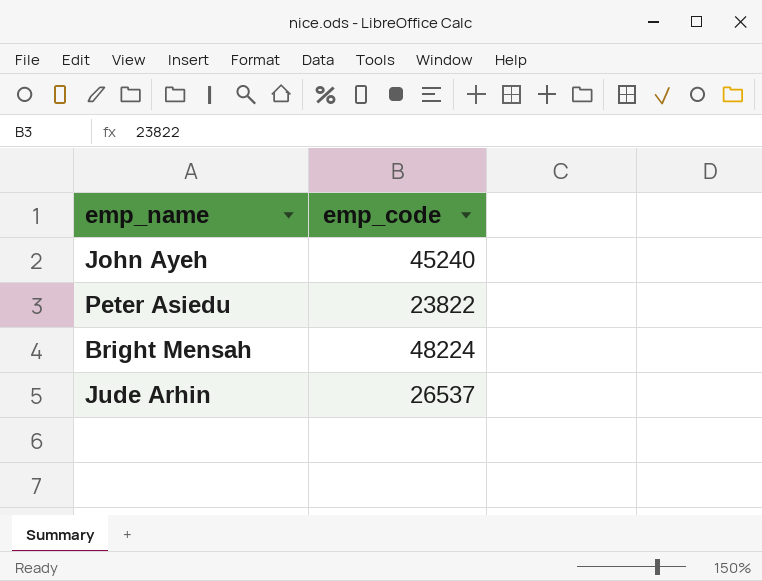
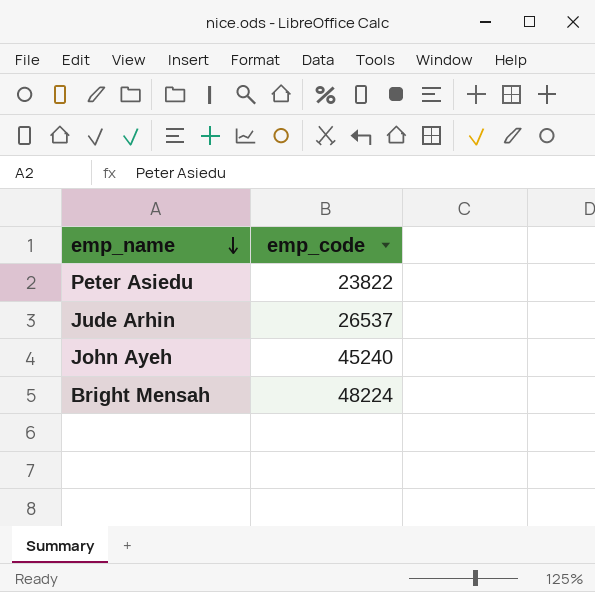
row order: none -> emp_name descending

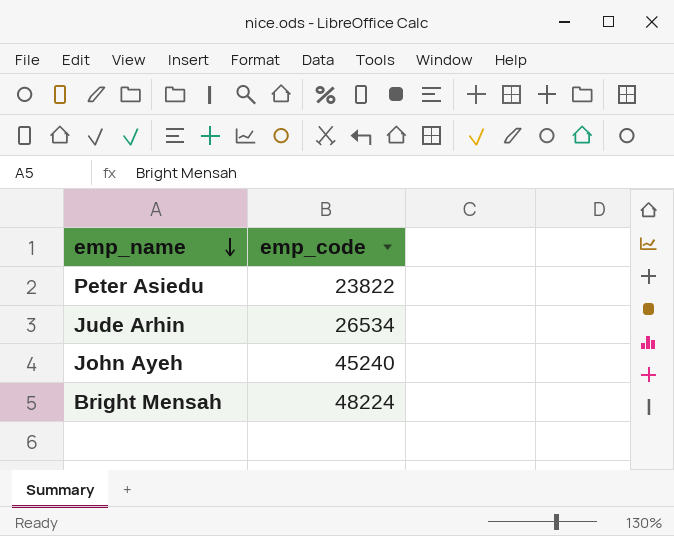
Jude Arhin | emp_code: 26537 -> 26534

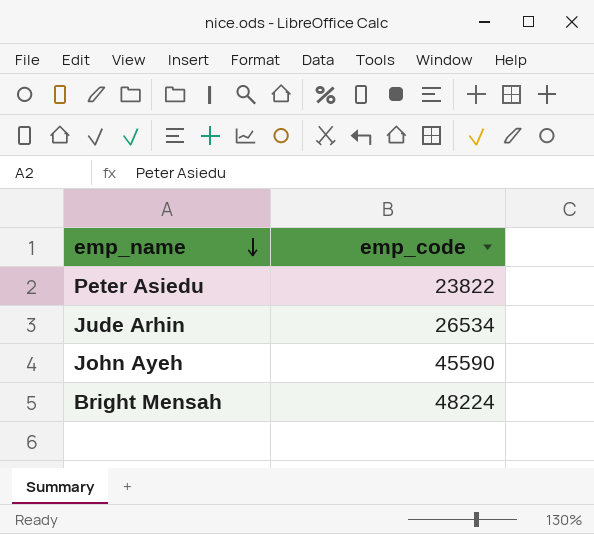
John Ayeh | emp_code: 45240 -> 45590

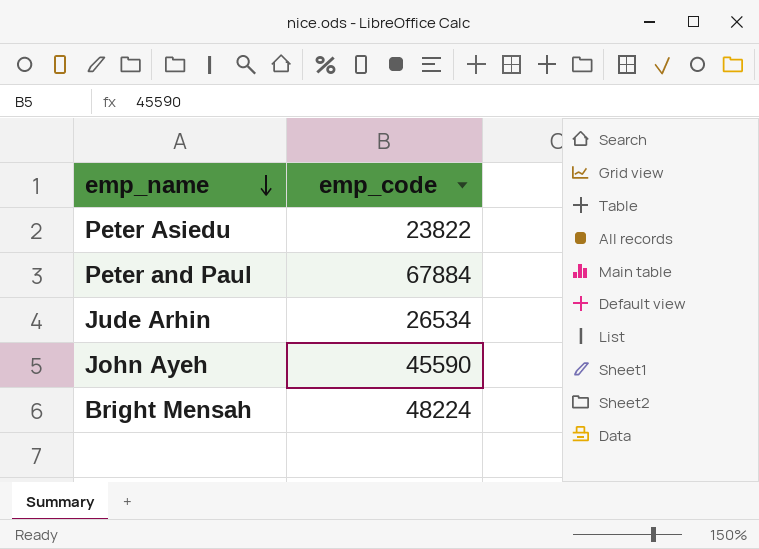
row Peter and Paul: none -> 67884

